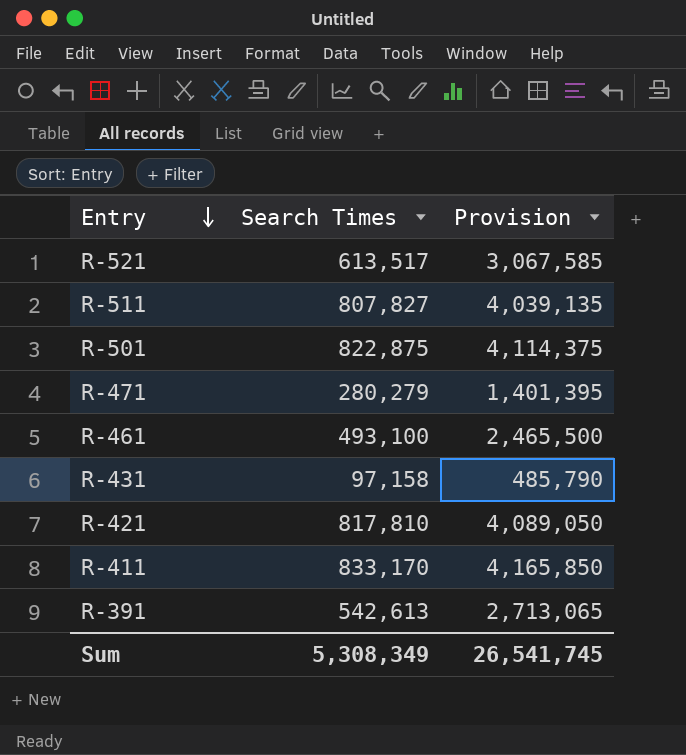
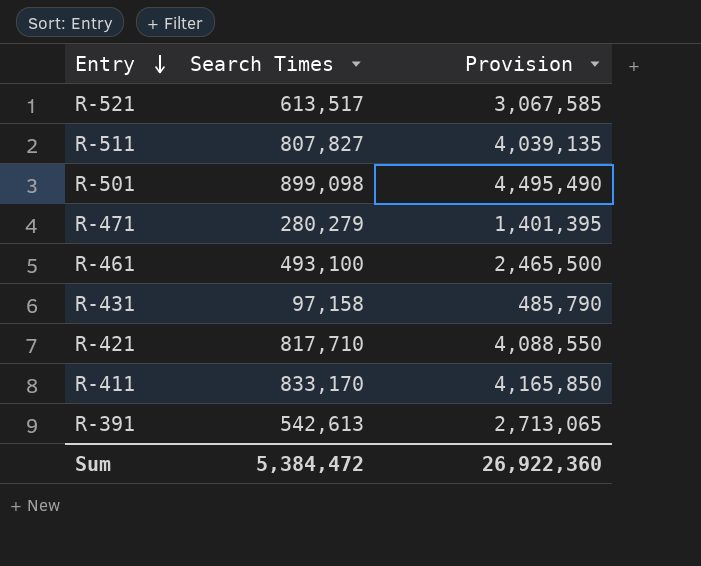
R-501 | Search Times: 822,875 -> 899,098
R-501 | Provision: 4,114,375 -> 4,495,490
R-421 | Search Times: 817,810 -> 817,710
R-421 | Provision: 4,089,050 -> 4,088,550
Sum | Search Times: 5,308,349 -> 5,384,472
Sum | Provision: 26,541,745 -> 26,922,360

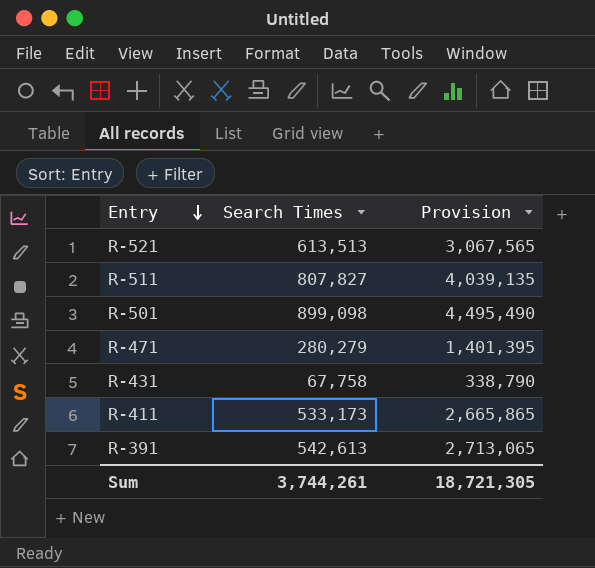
row R-461: 493,100 | 2,465,500 -> none
row R-421: 817,710 | 4,088,550 -> none
R-521 | Search Times: 613,517 -> 613,513
R-521 | Provision: 3,067,585 -> 3,067,565
R-431 | Search Times: 97,158 -> 67,758
R-431 | Provision: 485,790 -> 338,790
R-411 | Search Times: 833,170 -> 533,173
R-411 | Provision: 4,165,850 -> 2,665,865
Sum | Search Times: 5,384,472 -> 3,744,261
Sum | Provision: 26,922,360 -> 18,721,305

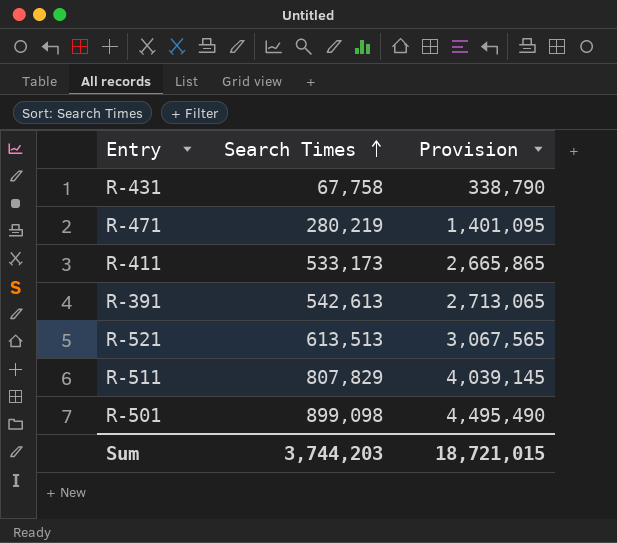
row order: Entry descending -> Search Times ascending
R-471 | Search Times: 280,279 -> 280,219
R-471 | Provision: 1,401,395 -> 1,401,095
R-511 | Search Times: 807,827 -> 807,829
R-511 | Provision: 4,039,135 -> 4,039,145
Sum | Search Times: 3,744,261 -> 3,744,203
Sum | Provision: 18,721,305 -> 18,721,015

